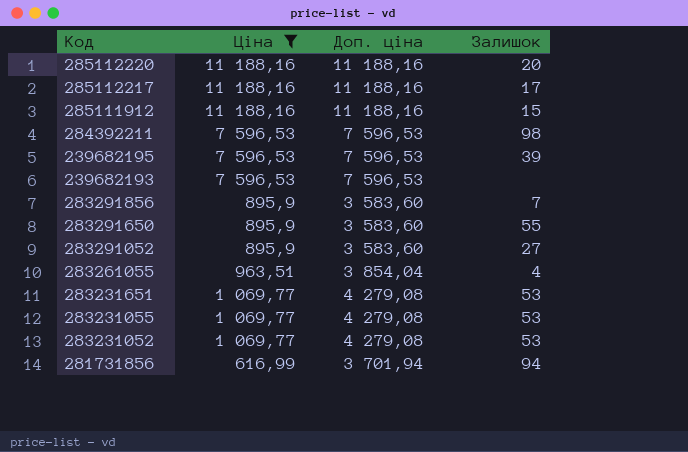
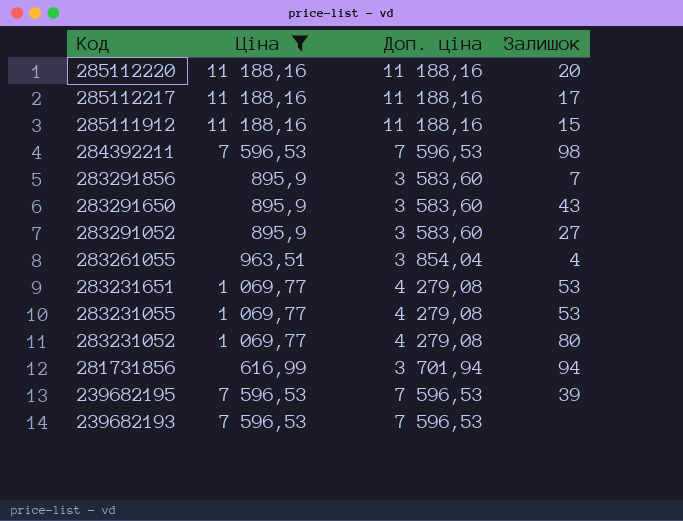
row order: none -> Код descending
283291650 | Залишок: 55 -> 43
283231052 | Залишок: 53 -> 80

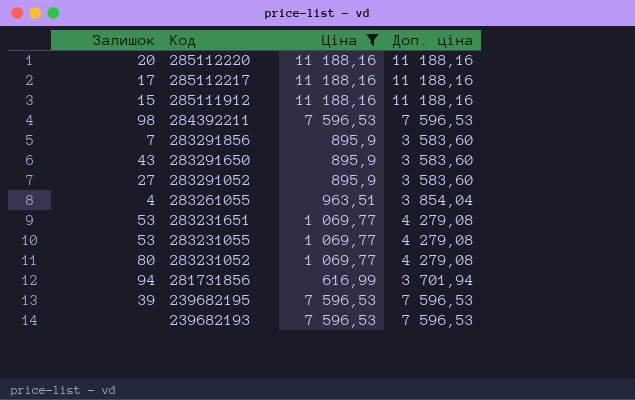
column Залишок | position: 4 -> 1

